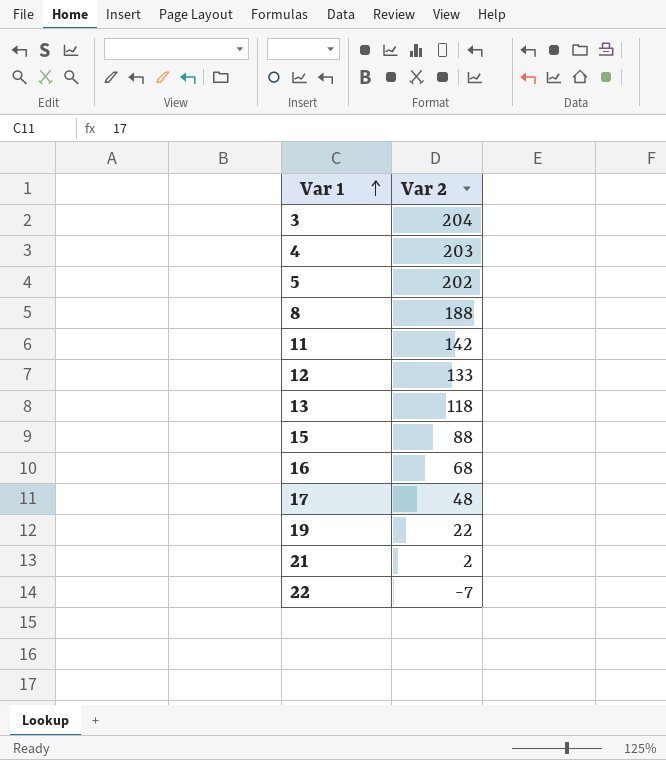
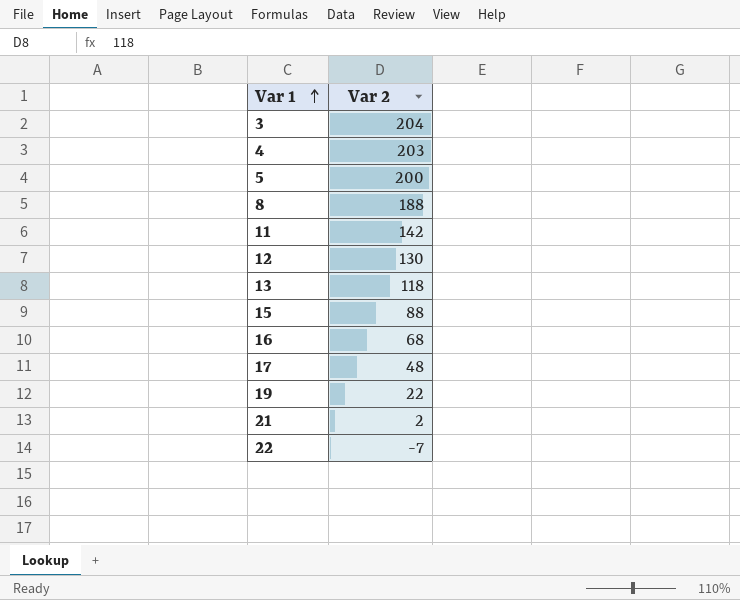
5 | Var 2: 202 -> 200
12 | Var 2: 133 -> 130

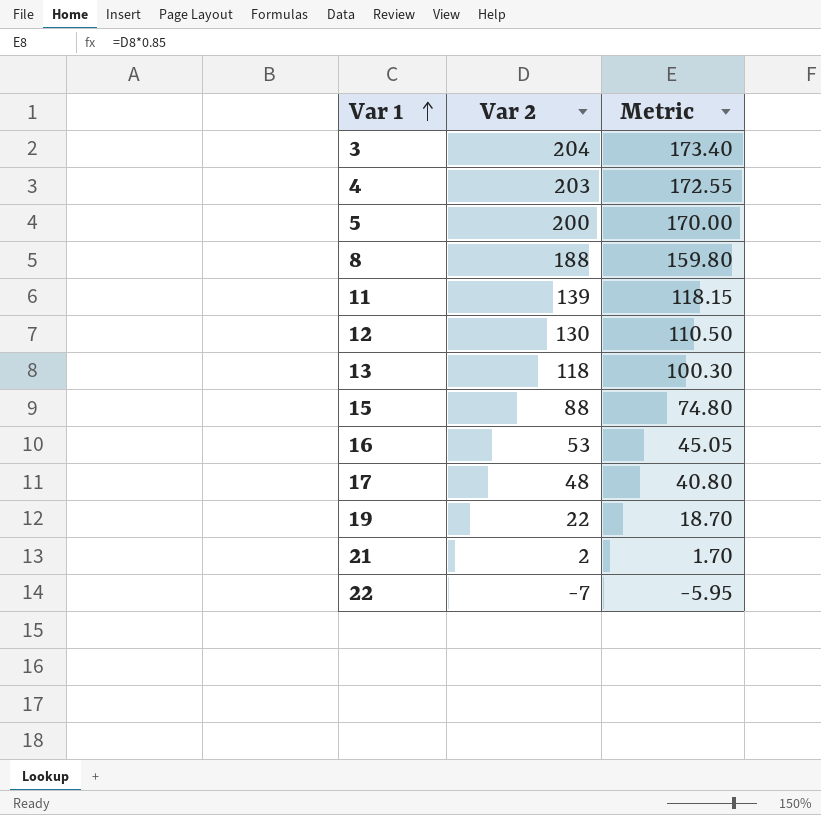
column Metric | formula: none -> [Var 2] * 0.85
11 | Var 2: 142 -> 139
16 | Var 2: 68 -> 53

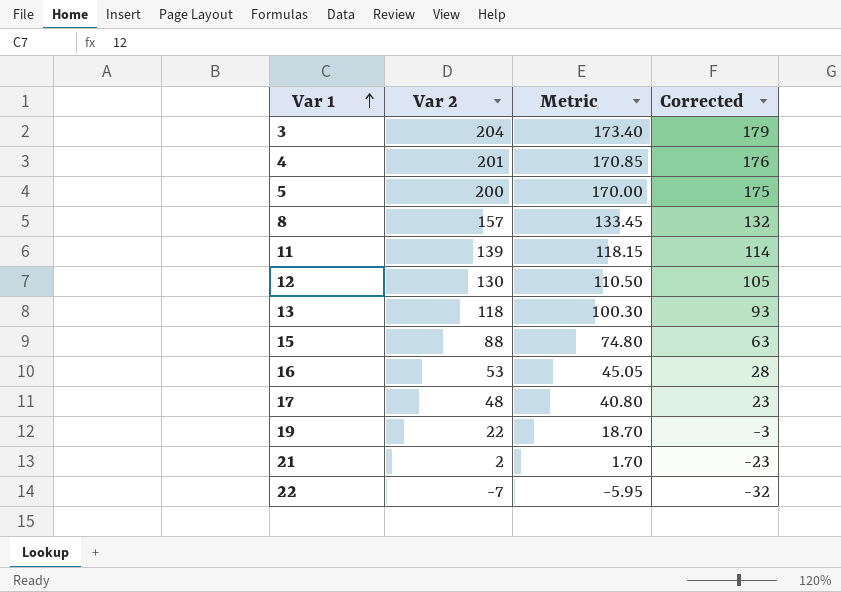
column Corrected | formula: none -> [Var 2] - 25
4 | Var 2: 203 -> 201
4 | Metric: 172.55 -> 170.85
8 | Var 2: 188 -> 157
8 | Metric: 159.80 -> 133.45

